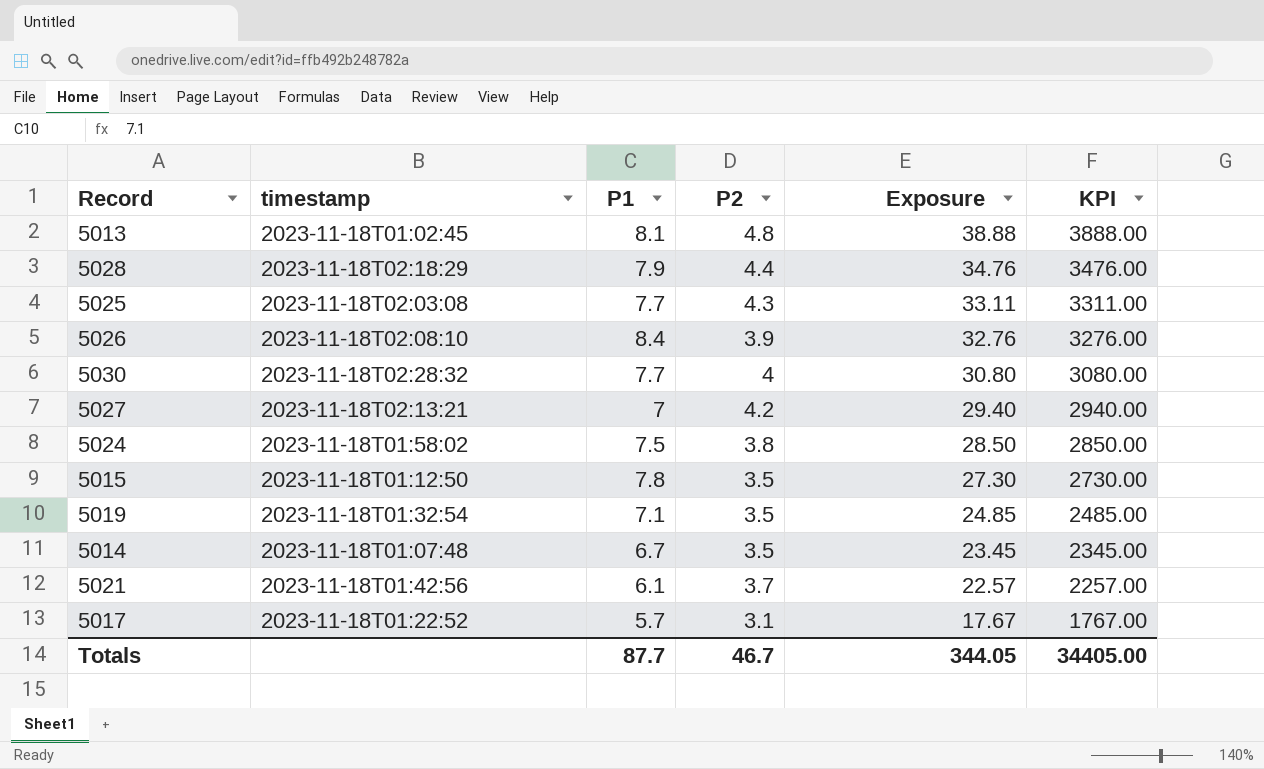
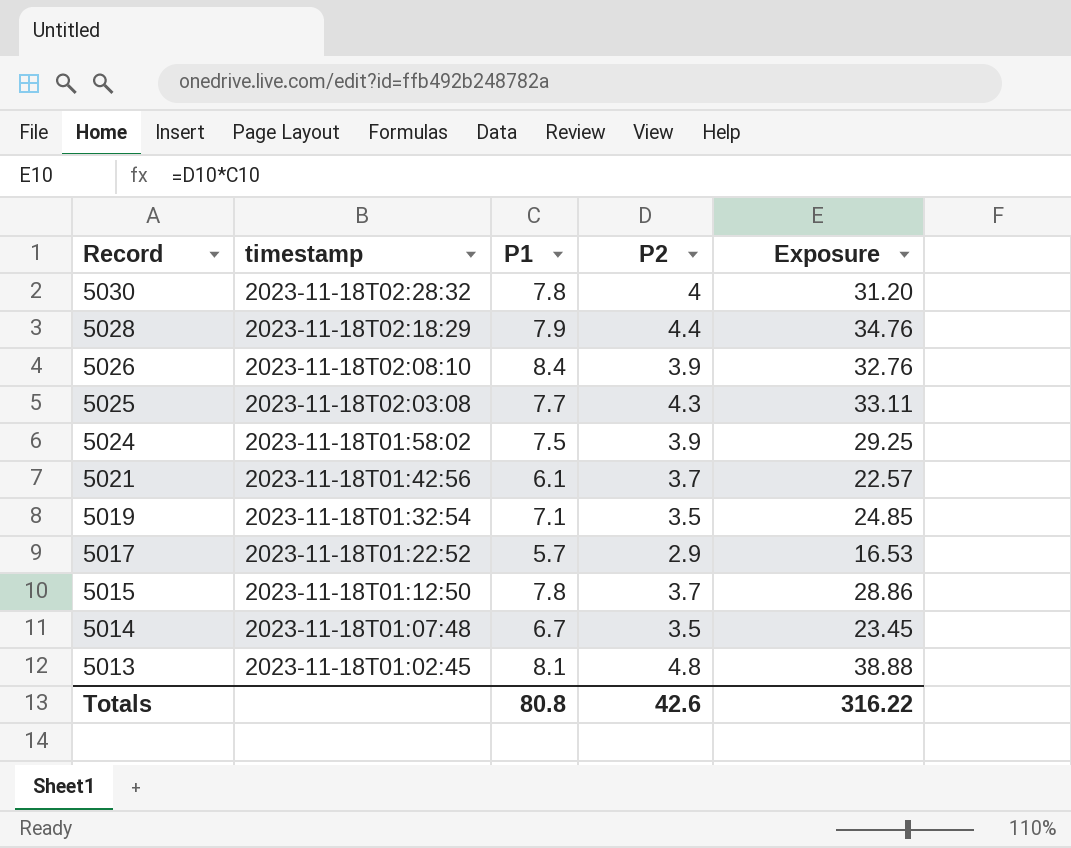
row order: Exposure descending -> Record descending
column KPI | formula: [Exposure] * 100 -> none
row 5027: 2023-11-18T02:13:21 | 7 | 4.2 | 29.40 | 2940.00 -> none
5030 | P1: 7.7 -> 7.8
5030 | Exposure: 30.80 -> 31.20
5024 | P2: 3.8 -> 3.9
5024 | Exposure: 28.50 -> 29.25
5017 | P2: 3.1 -> 2.9
5017 | Exposure: 17.67 -> 16.53
5015 | P2: 3.5 -> 3.7
5015 | Exposure: 27.30 -> 28.86
Totals | P1: 87.7 -> 80.8
Totals | P2: 46.7 -> 42.6
Totals | Exposure: 344.05 -> 316.22

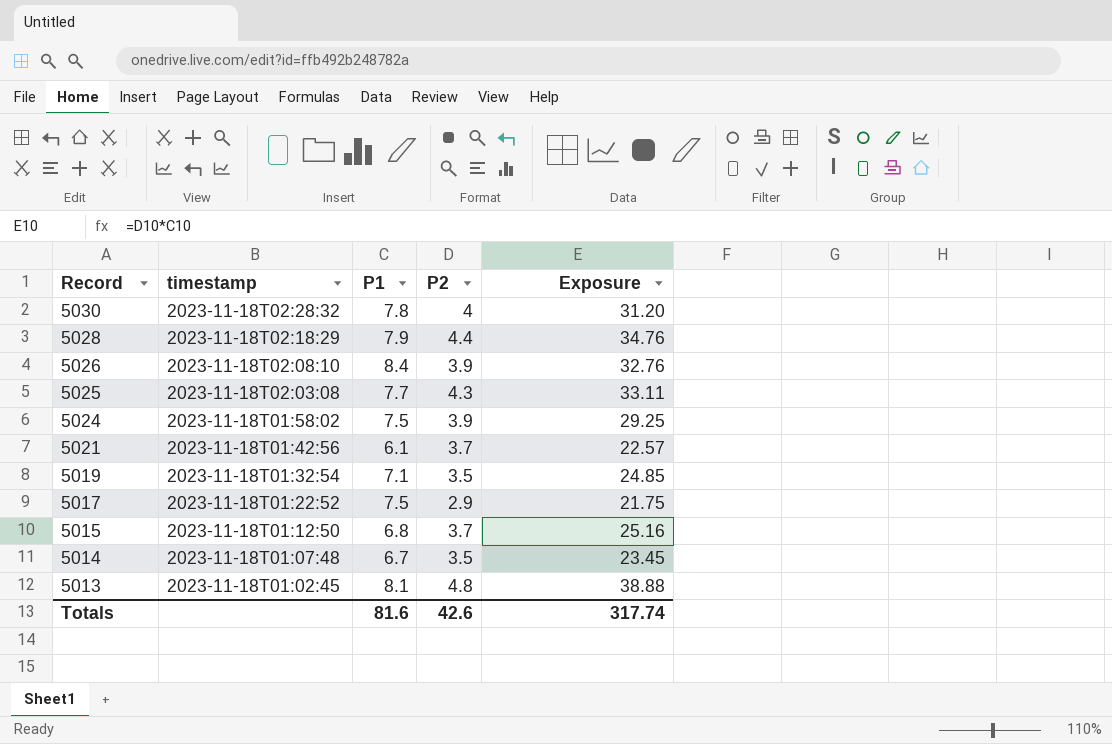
5017 | P1: 5.7 -> 7.5
5017 | Exposure: 16.53 -> 21.75
5015 | P1: 7.8 -> 6.8
5015 | Exposure: 28.86 -> 25.16
Totals | P1: 80.8 -> 81.6
Totals | Exposure: 316.22 -> 317.74

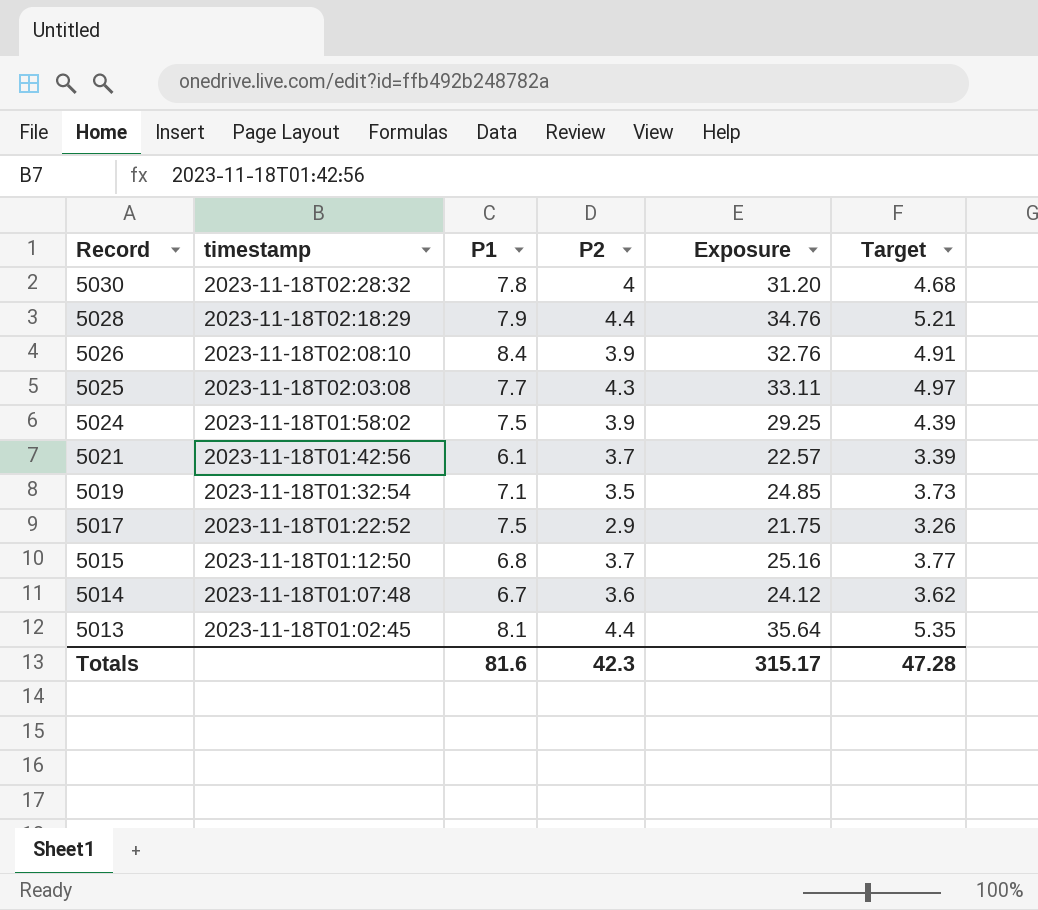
column Target | formula: none -> [Exposure] * 0.15
5014 | P2: 3.5 -> 3.6
5014 | Exposure: 23.45 -> 24.12
5013 | P2: 4.8 -> 4.4
5013 | Exposure: 38.88 -> 35.64
Totals | P2: 42.6 -> 42.3
Totals | Exposure: 317.74 -> 315.17

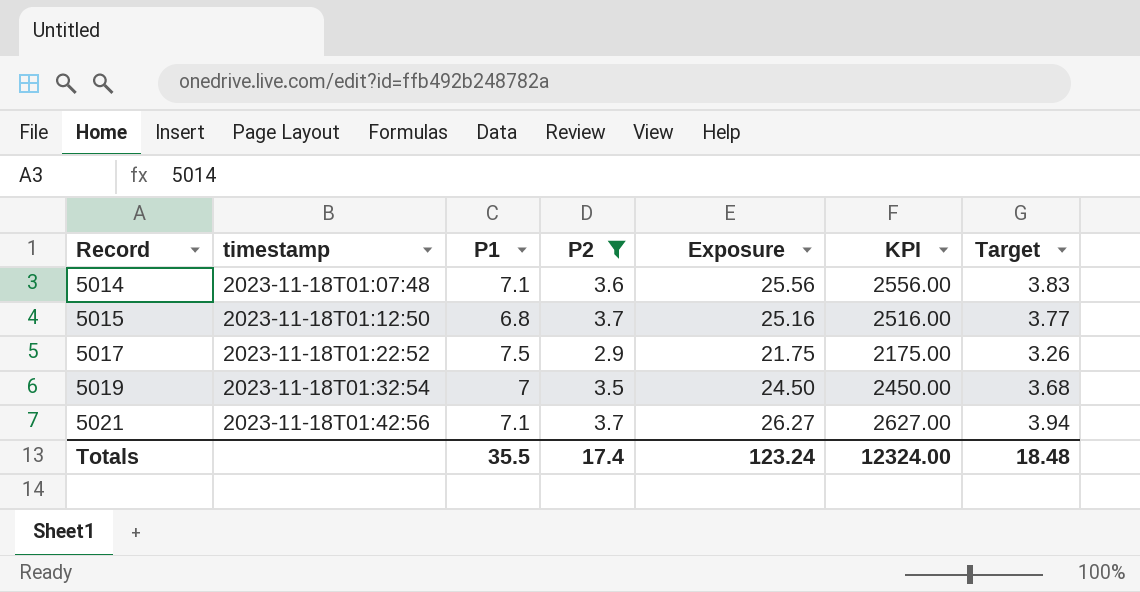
filter: none -> P2 <= 3.7
row order: Record descending -> Record ascending
column KPI | formula: none -> [Exposure] * 100
5014 | P1: 6.7 -> 7.1
5014 | Exposure: 24.12 -> 25.56
5014 | Target: 3.62 -> 3.83
5019 | P1: 7.1 -> 7
5019 | Exposure: 24.85 -> 24.50
5019 | Target: 3.73 -> 3.68
5021 | P1: 6.1 -> 7.1
5021 | Exposure: 22.57 -> 26.27
5021 | Target: 3.39 -> 3.94
Totals | P1: 81.6 -> 35.5
Totals | P2: 42.3 -> 17.4
Totals | Exposure: 315.17 -> 123.24
Totals | Target: 47.28 -> 18.48

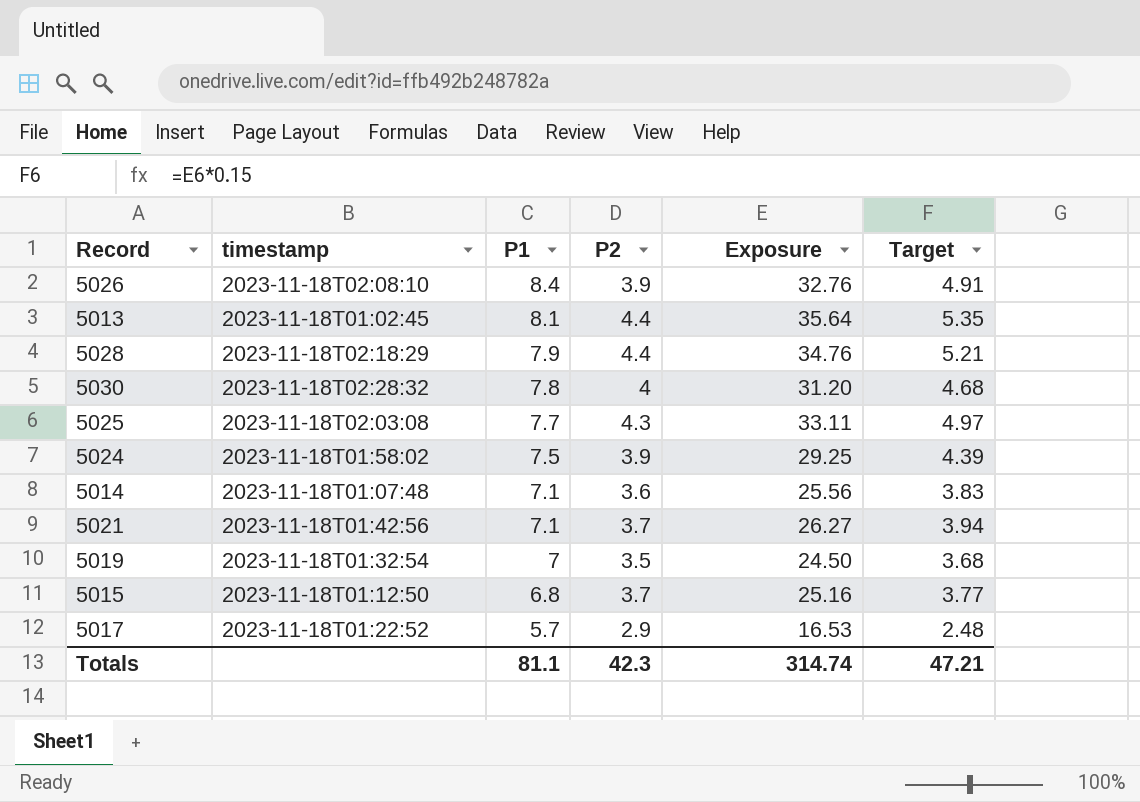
filter: P2 <= 3.7 -> none
row order: Record ascending -> P1 descending
column KPI | formula: [Exposure] * 100 -> none
5017 | P1: 7.5 -> 5.7
5017 | Exposure: 21.75 -> 16.53
5017 | Target: 3.26 -> 2.48
Totals | P1: 35.5 -> 81.1
Totals | P2: 17.4 -> 42.3
Totals | Exposure: 123.24 -> 314.74
Totals | Target: 18.48 -> 47.21

